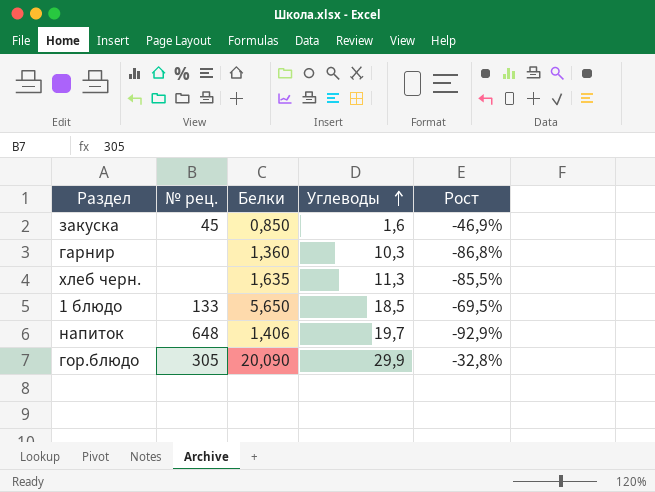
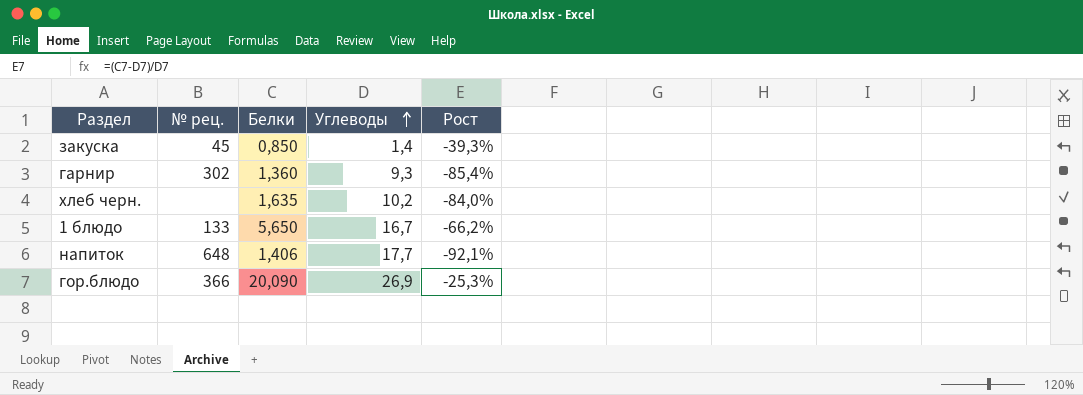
закуска | Углеводы: 1,6 -> 1,4
закуска | Рост: -46,9% -> -39,3%
гарнир | № рец.: none -> 302
гарнир | Углеводы: 10,3 -> 9,3
гарнир | Рост: -86,8% -> -85,4%
хлеб черн. | Углеводы: 11,3 -> 10,2
хлеб черн. | Рост: -85,5% -> -84,0%
1 блюдо | Углеводы: 18,5 -> 16,7
1 блюдо | Рост: -69,5% -> -66,2%
напиток | Углеводы: 19,7 -> 17,7
напиток | Рост: -92,9% -> -92,1%
гор.блюдо | № рец.: 305 -> 366
гор.блюдо | Углеводы: 29,9 -> 26,9
гор.блюдо | Рост: -32,8% -> -25,3%

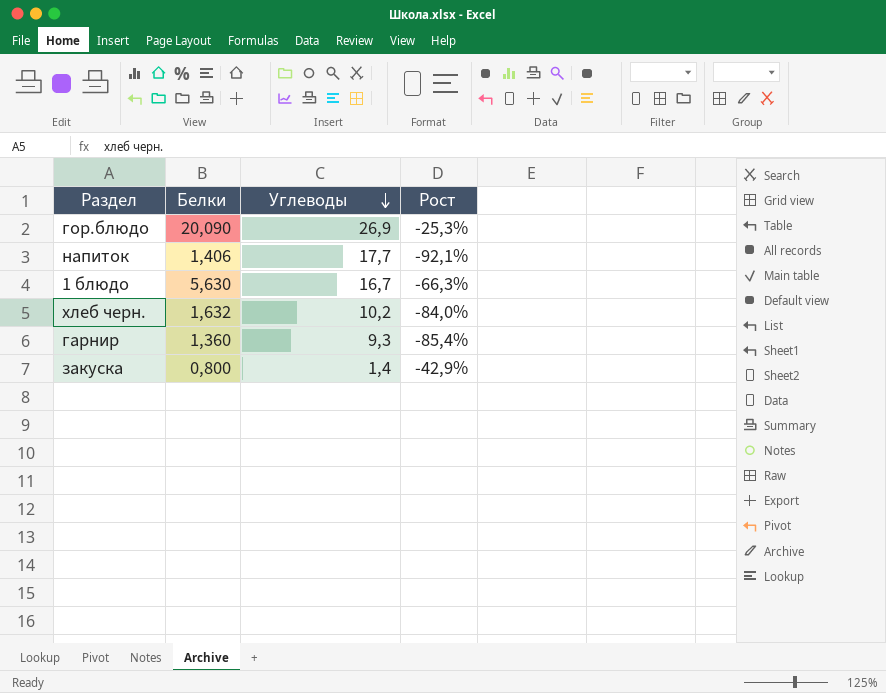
row order: Углеводы ascending -> Углеводы descending
column № рец. | position: 2 -> none
1 блюдо | Белки: 5,650 -> 5,630
1 блюдо | Рост: -66,2% -> -66,3%
хлеб черн. | Белки: 1,635 -> 1,632
закуска | Белки: 0,850 -> 0,800
закуска | Рост: -39,3% -> -42,9%

